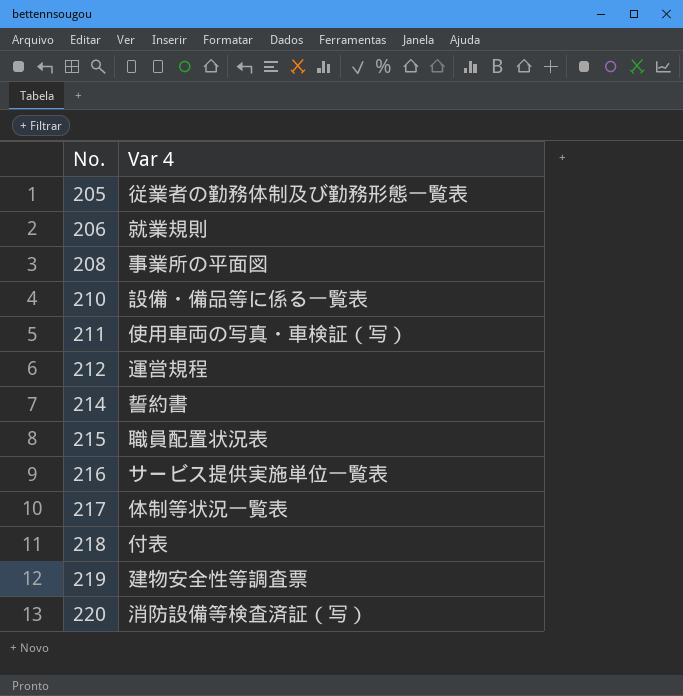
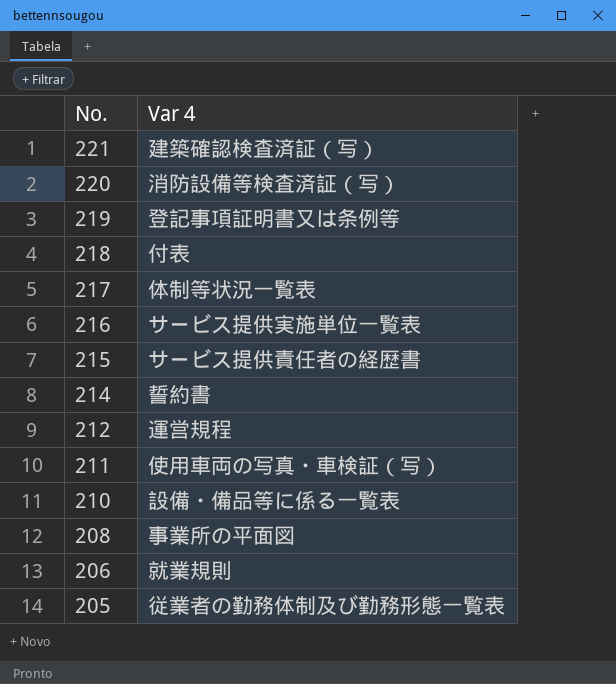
row order: No. ascending -> No. descending
row 221: none -> 建築確認検査済証（写）
219 | Var 4: 建物安全性等調査票 -> 登記事項証明書又は条例等
215 | Var 4: 職員配置状況表 -> サービス提供責任者の経歴書

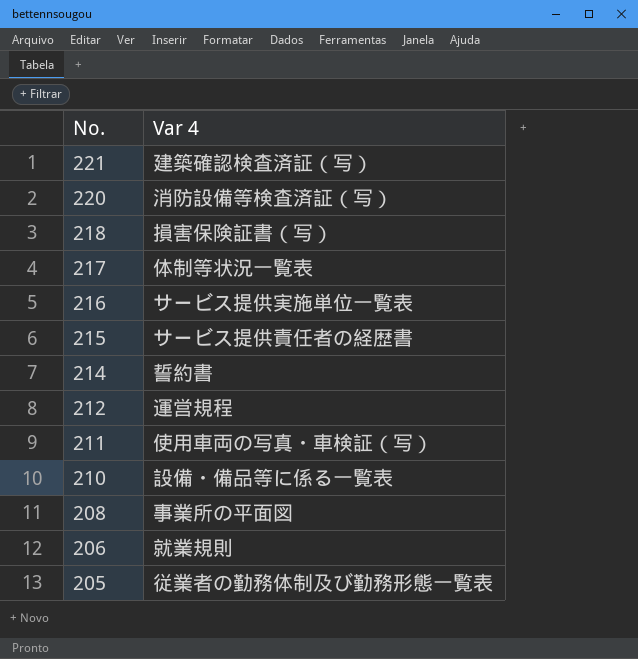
row 219: 登記事項証明書又は条例等 -> none
218 | Var 4: 付表 -> 損害保険証書（写）

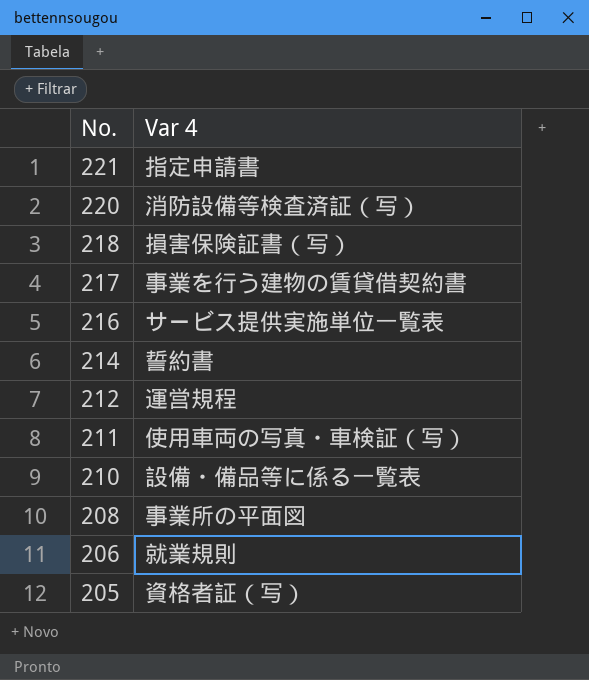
row 215: サービス提供責任者の経歴書 -> none
221 | Var 4: 建築確認検査済証（写） -> 指定申請書
217 | Var 4: 体制等状況一覧表 -> 事業を行う建物の賃貸借契約書
205 | Var 4: 従業者の勤務体制及び勤務形態一覧表 -> 資格者証（写）

